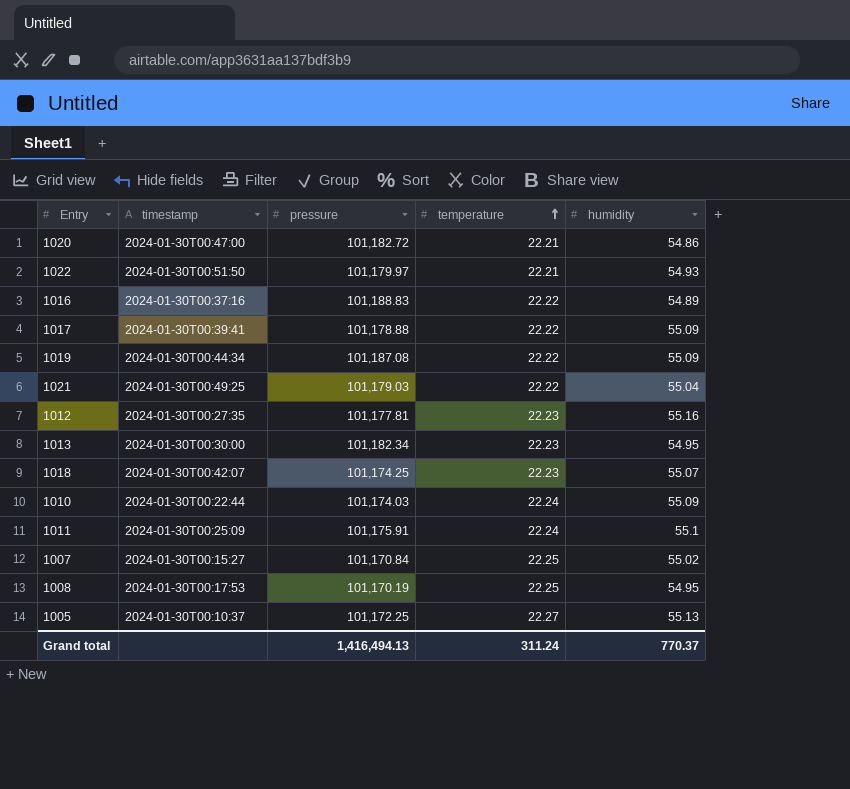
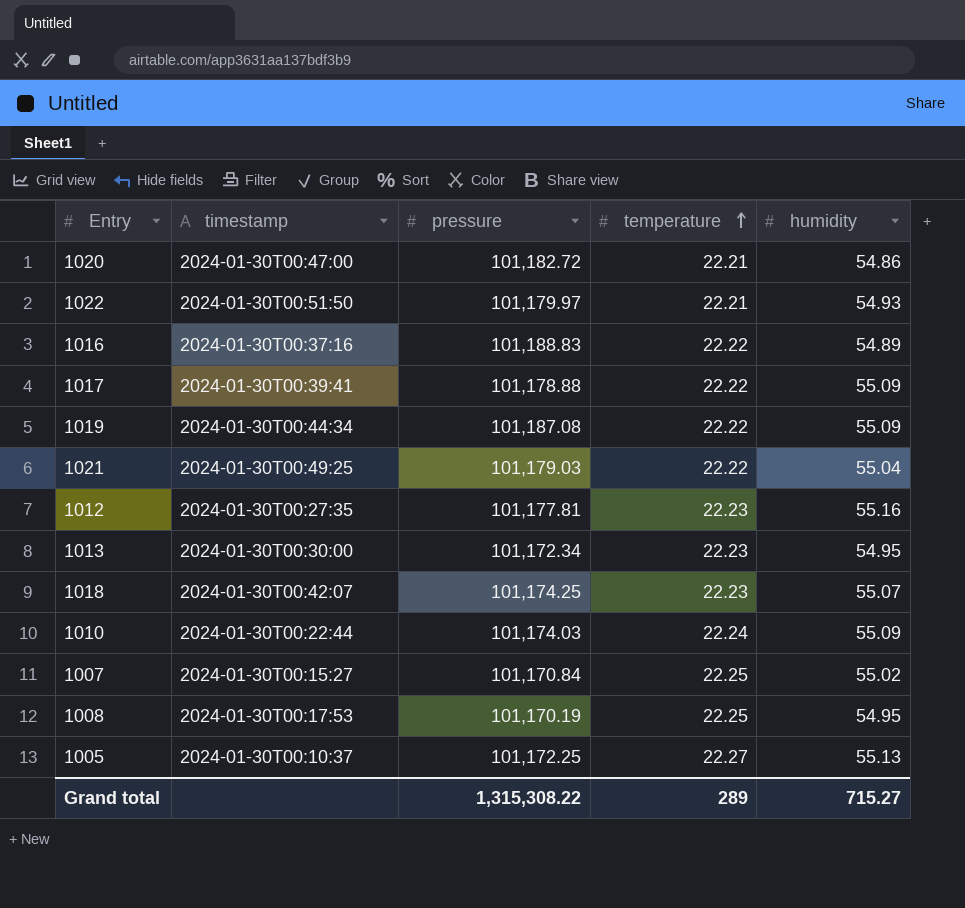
row 1011: 2024-01-30T00:25:09 | 101,175.91 | 22.24 | 55.1 -> none
1013 | pressure: 101,182.34 -> 101,172.34
Grand total | pressure: 1,416,494.13 -> 1,315,308.22
Grand total | temperature: 311.24 -> 289
Grand total | humidity: 770.37 -> 715.27

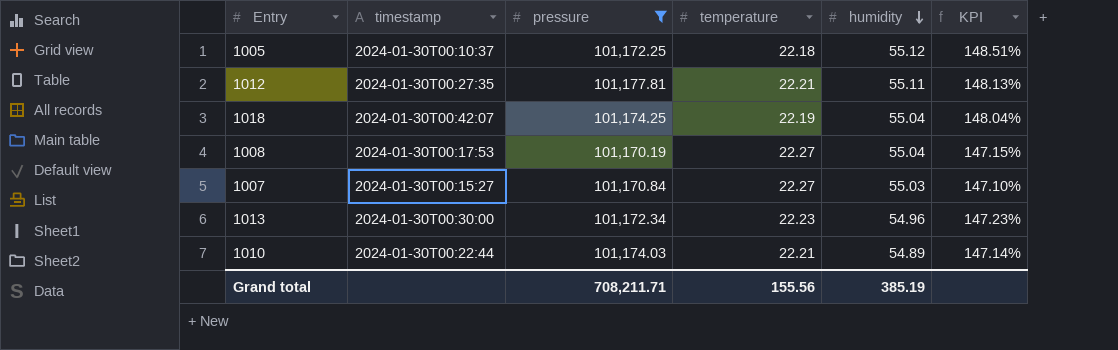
filter: none -> pressure <= 101,177.81
row order: temperature ascending -> humidity descending
column KPI | formula: none -> ([humidity] - [temperature]) / [temperature]
1005 | temperature: 22.27 -> 22.18
1005 | humidity: 55.13 -> 55.12
1012 | temperature: 22.23 -> 22.21
1012 | humidity: 55.16 -> 55.11
1018 | temperature: 22.23 -> 22.19
1018 | humidity: 55.07 -> 55.04
1008 | temperature: 22.25 -> 22.27
1008 | humidity: 54.95 -> 55.04
1007 | temperature: 22.25 -> 22.27
1007 | humidity: 55.02 -> 55.03
1013 | humidity: 54.95 -> 54.96
1010 | temperature: 22.24 -> 22.21
1010 | humidity: 55.09 -> 54.89
Grand total | pressure: 1,315,308.22 -> 708,211.71
Grand total | temperature: 289 -> 155.56
Grand total | humidity: 715.27 -> 385.19

